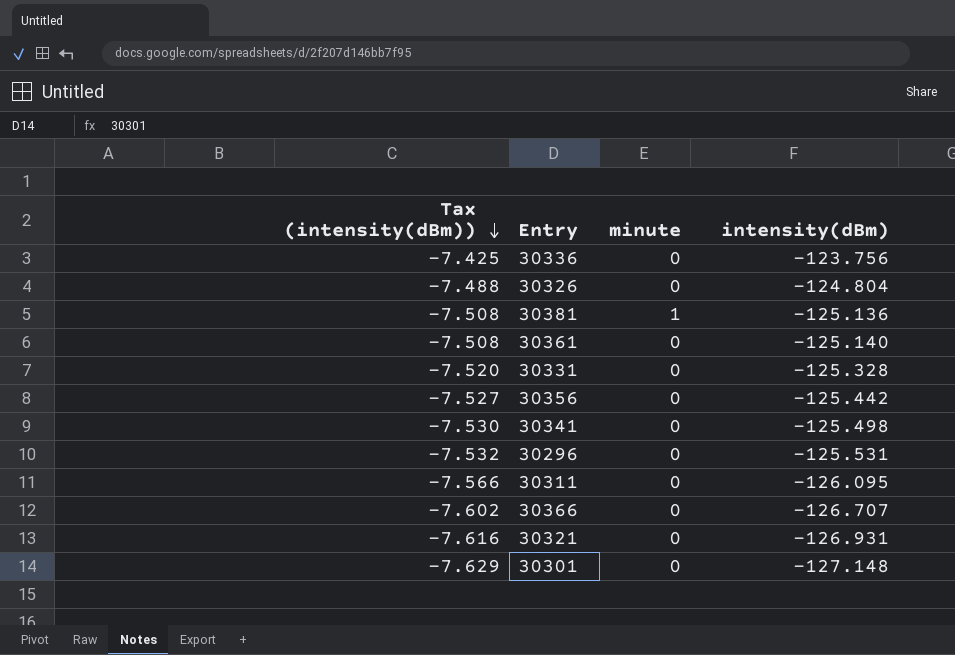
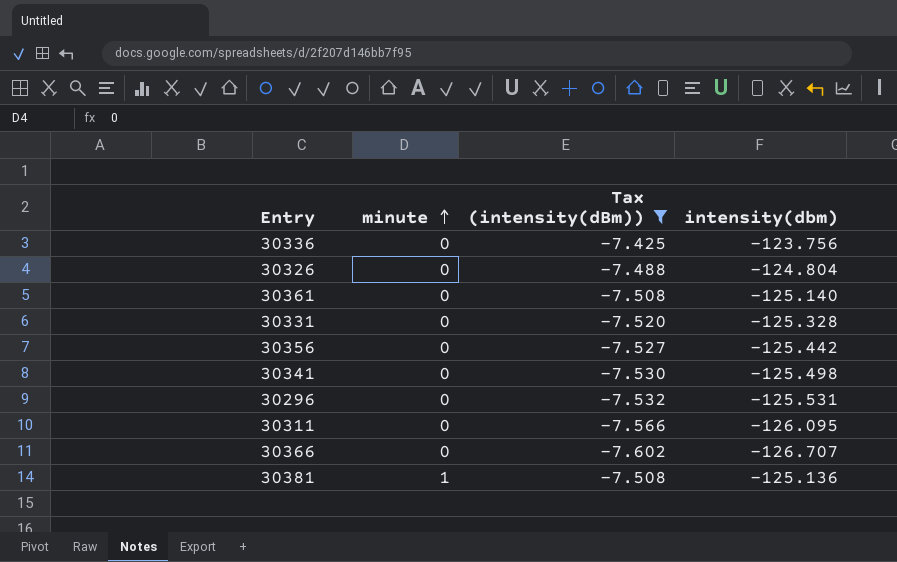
filter: none -> Tax (intensity(dBm)) >= -7.602
row order: Tax (intensity(dBm)) descending -> minute ascending
column Tax (intensity(dBm)) | position: 1 -> 3
column name: intensity(dBm) -> intensity(dbm)

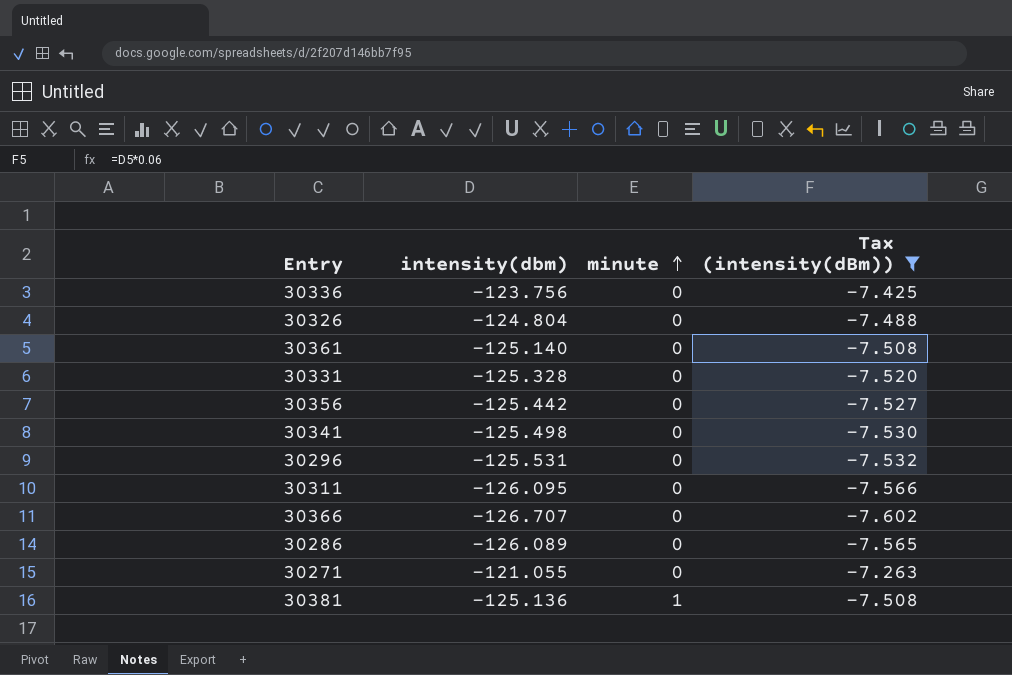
column intensity(dbm) | position: 4 -> 2
row 30286: none -> -126.089 | 0 | -7.565
row 30271: none -> -121.055 | 0 | -7.263

